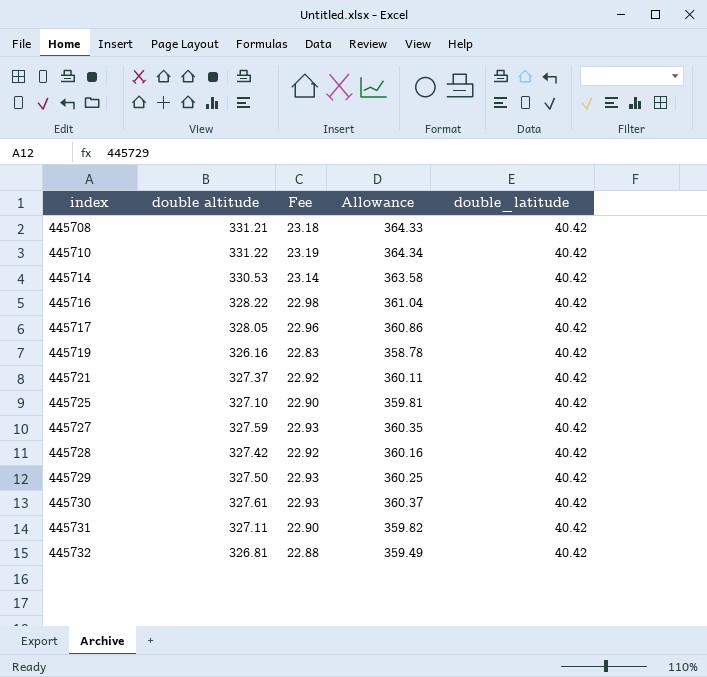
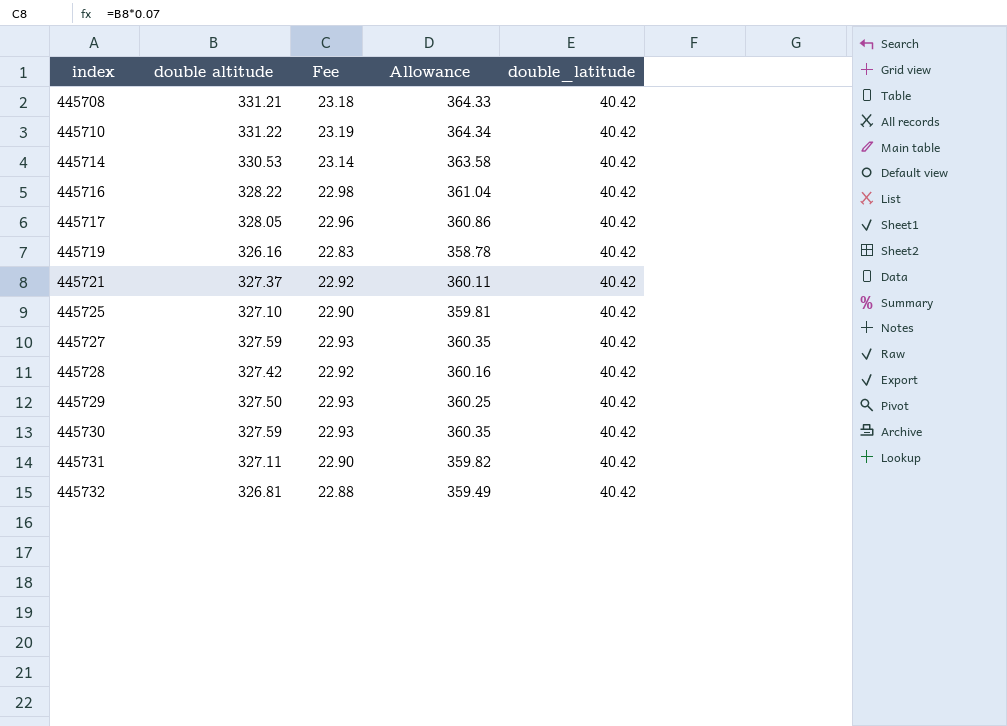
445730 | double altitude: 327.61 -> 327.59
445730 | Allowance: 360.37 -> 360.35

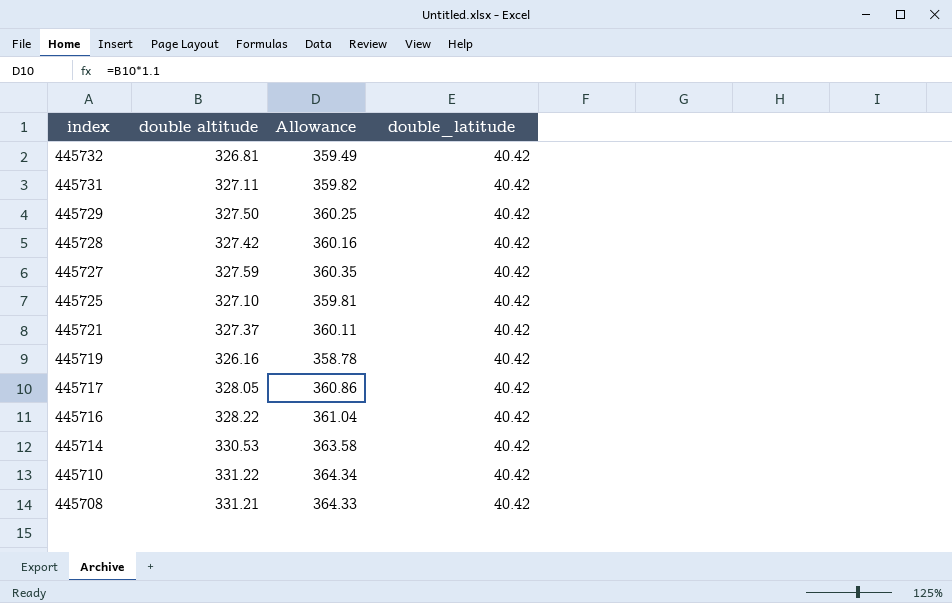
row order: index ascending -> index descending
column Fee | formula: [double altitude] * 0.07 -> none
row 445730: 327.59 | 22.93 | 360.35 | 40.42 -> none

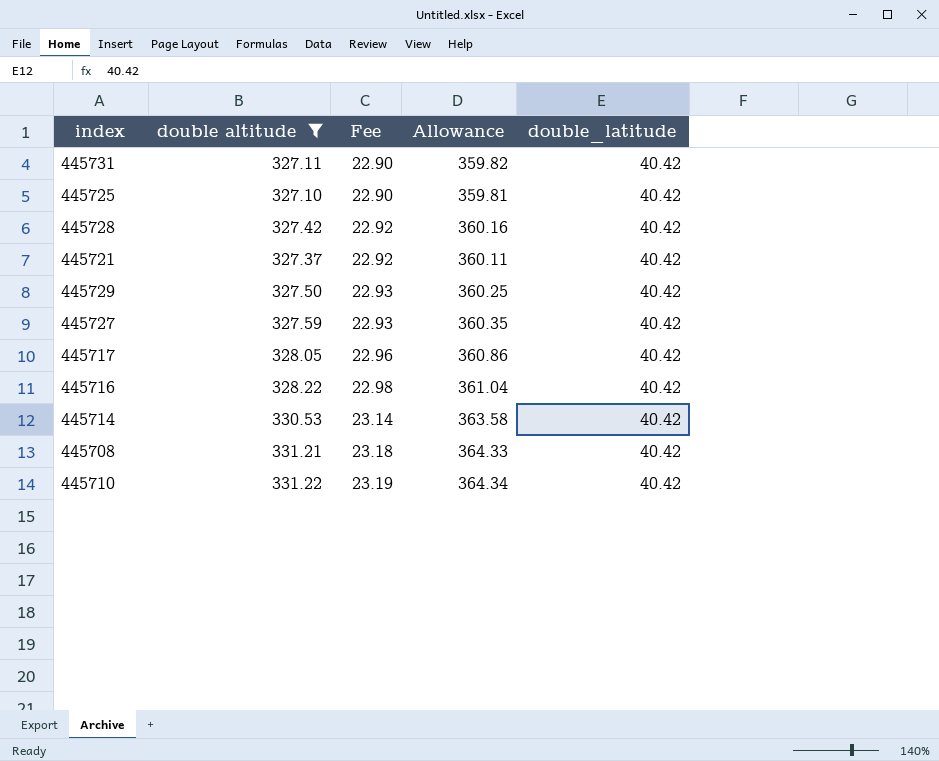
filter: none -> double altitude >= 327.10
row order: index descending -> Fee ascending
column Fee | formula: none -> [double altitude] * 0.07

